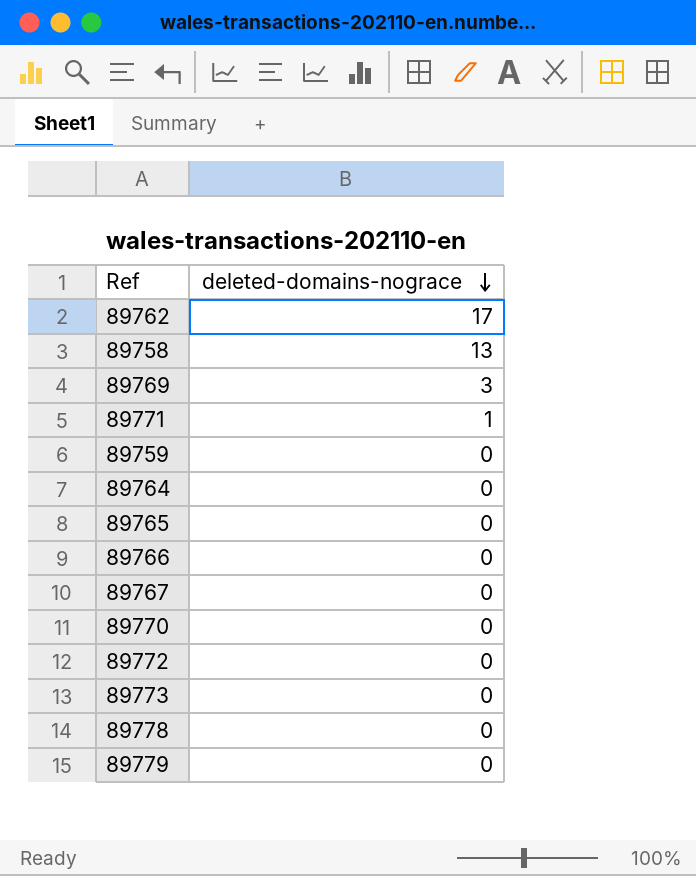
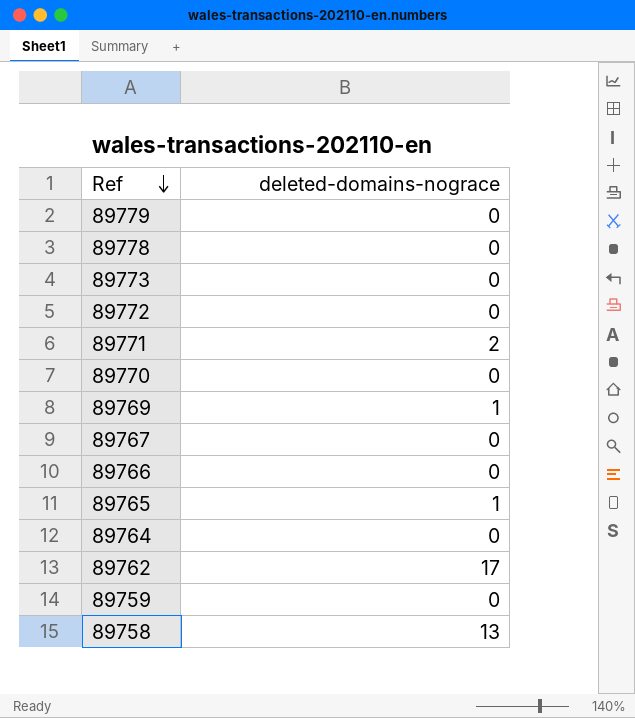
row order: deleted-domains-nograce descending -> Ref descending
89771 | deleted-domains-nograce: 1 -> 2
89769 | deleted-domains-nograce: 3 -> 1
89765 | deleted-domains-nograce: 0 -> 1

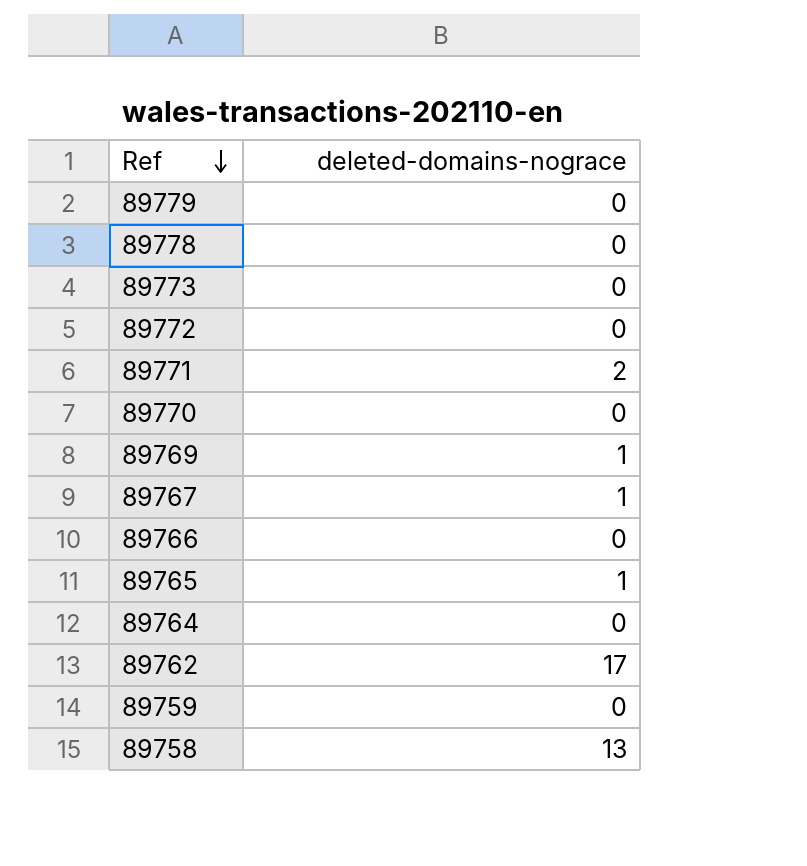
89767 | deleted-domains-nograce: 0 -> 1

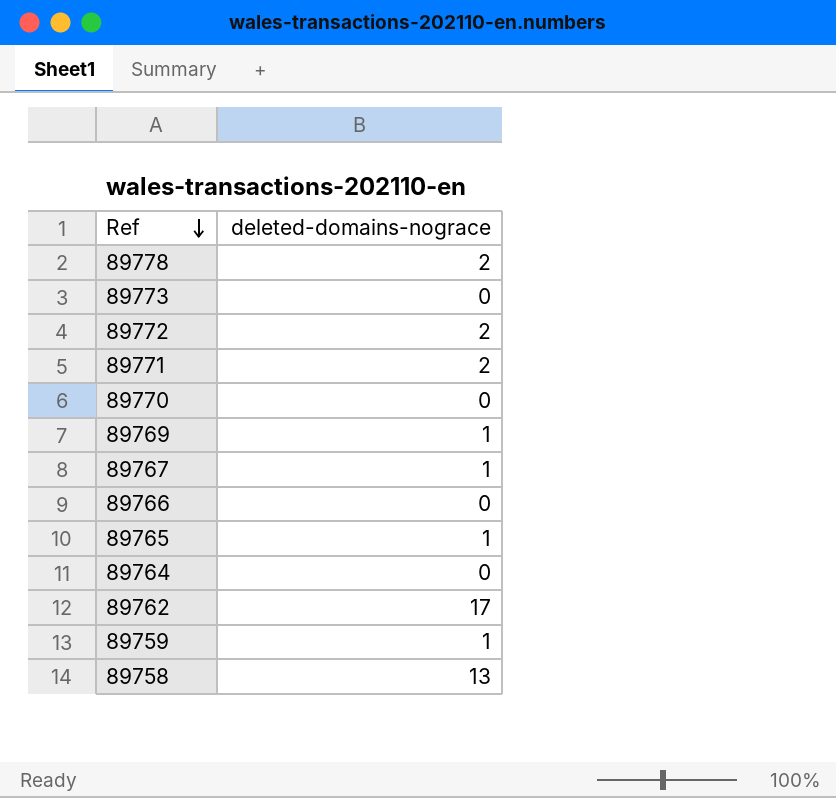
row 89779: 0 -> none
89778 | deleted-domains-nograce: 0 -> 2
89772 | deleted-domains-nograce: 0 -> 2
89759 | deleted-domains-nograce: 0 -> 1

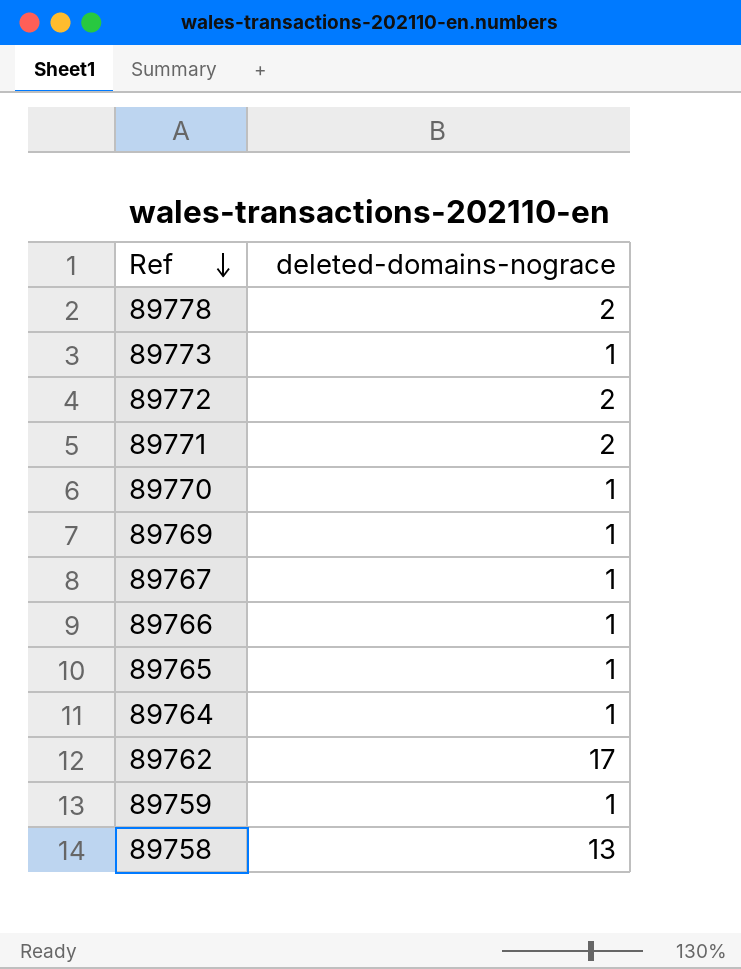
89773 | deleted-domains-nograce: 0 -> 1
89770 | deleted-domains-nograce: 0 -> 1
89766 | deleted-domains-nograce: 0 -> 1
89764 | deleted-domains-nograce: 0 -> 1

